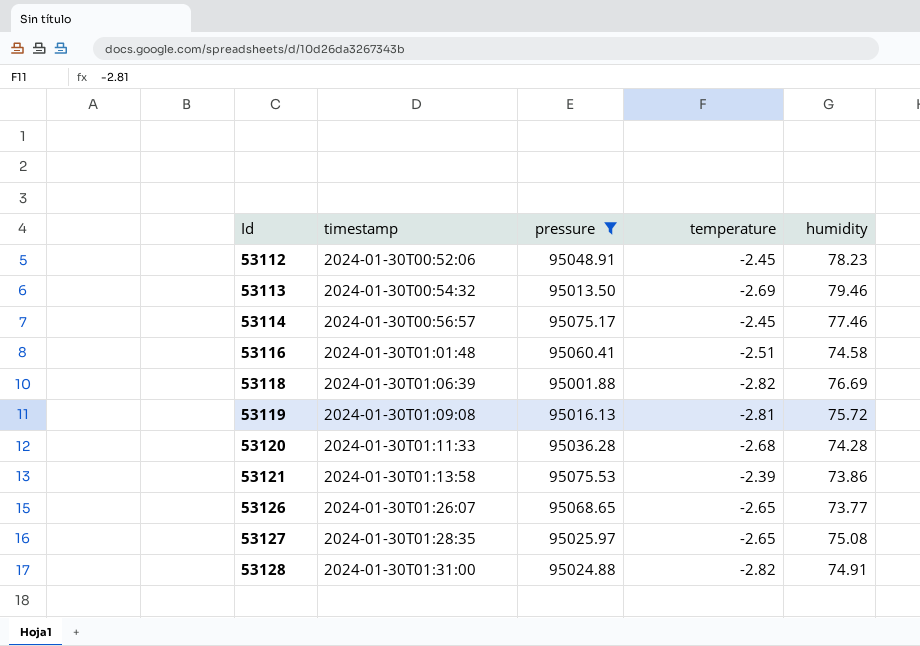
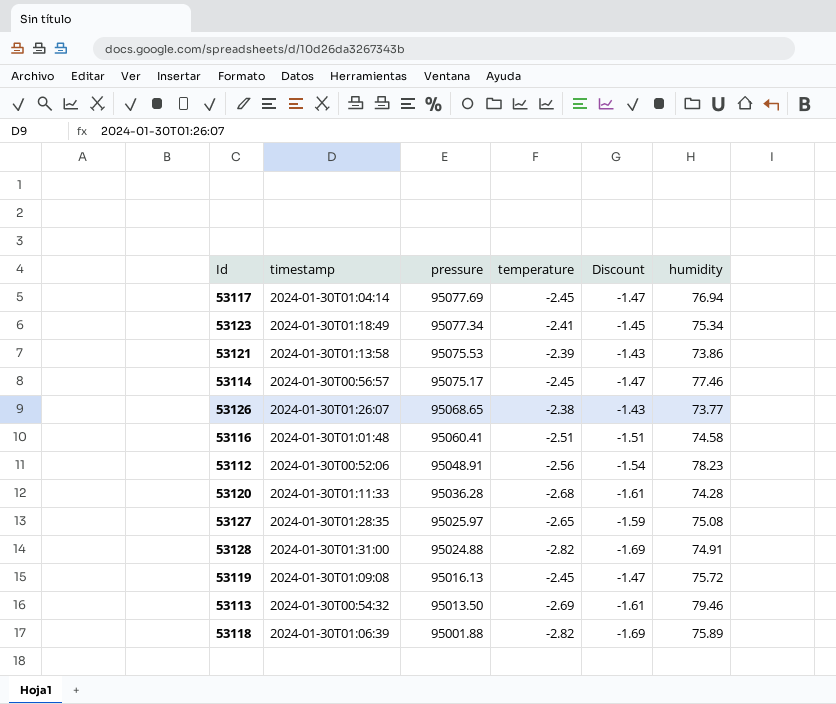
filter: pressure <= 95075.53 -> none
row order: Id ascending -> pressure descending
column Discount | formula: none -> [temperature] * 0.6
53126 | temperature: -2.65 -> -2.38
53112 | temperature: -2.45 -> -2.56
53119 | temperature: -2.81 -> -2.45
53118 | humidity: 76.69 -> 75.89

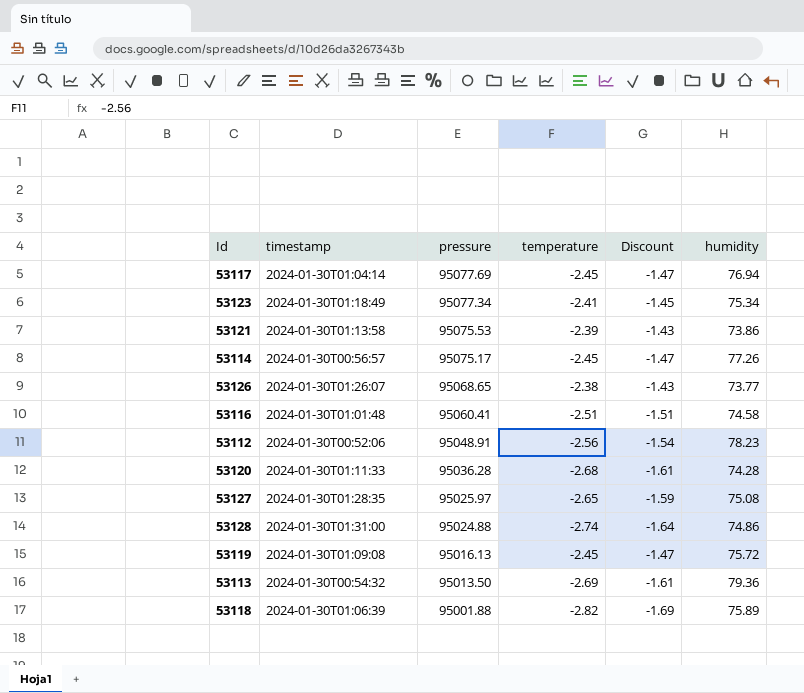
53114 | humidity: 77.46 -> 77.26
53128 | temperature: -2.82 -> -2.74
53128 | Discount: -1.69 -> -1.64
53128 | humidity: 74.91 -> 74.86
53113 | humidity: 79.46 -> 79.36

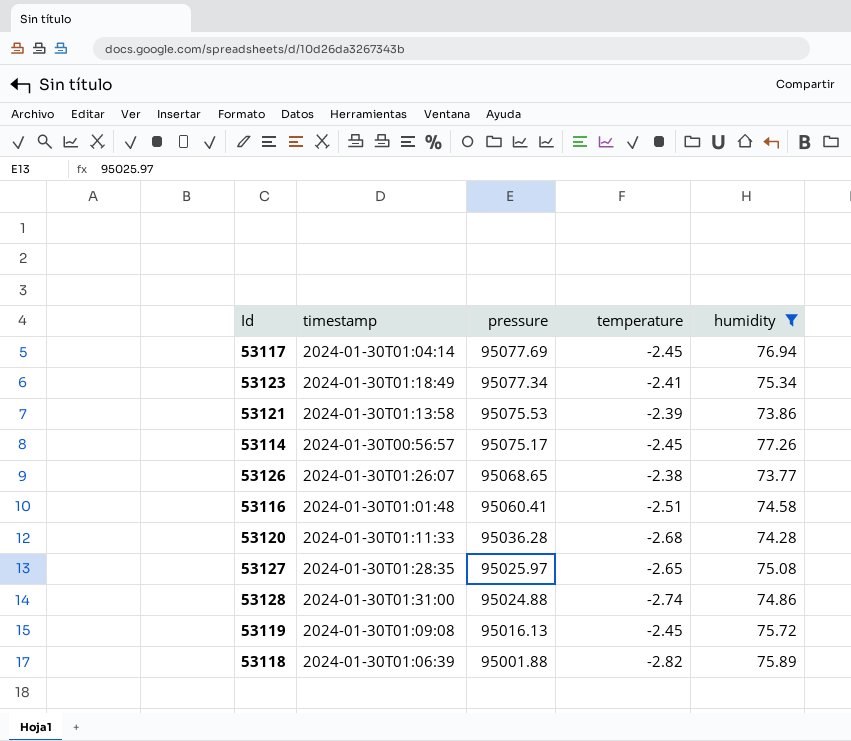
filter: none -> humidity <= 77.26
column Discount | formula: [temperature] * 0.6 -> none

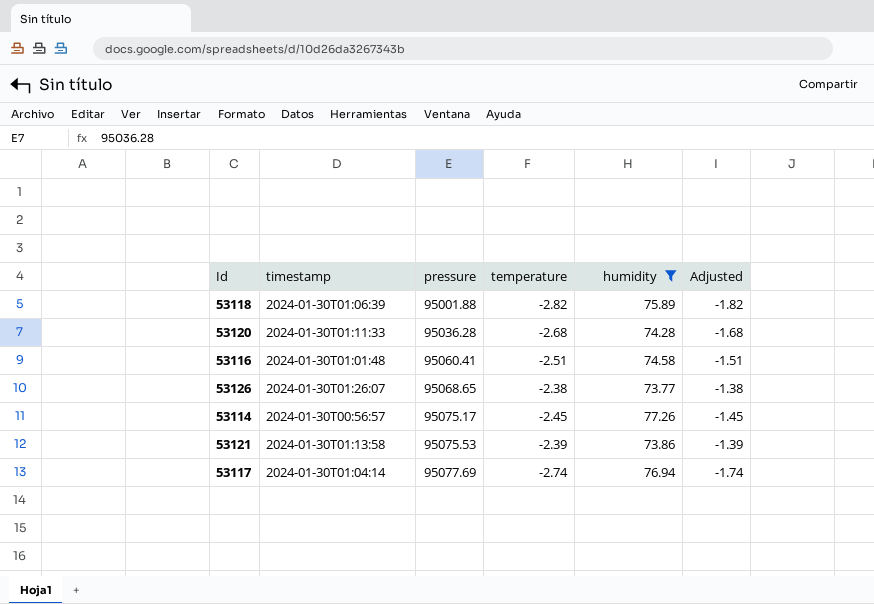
row order: pressure descending -> pressure ascending
column Adjusted | formula: none -> [temperature] + 1
row 53123: 2024-01-30T01:18:49 | 95077.34 | -2.41 | 75.34 -> none
row 53127: 2024-01-30T01:28:35 | 95025.97 | -2.65 | 75.08 -> none
row 53128: 2024-01-30T01:31:00 | 95024.88 | -2.74 | 74.86 -> none
row 53119: 2024-01-30T01:09:08 | 95016.13 | -2.45 | 75.72 -> none
53117 | temperature: -2.45 -> -2.74

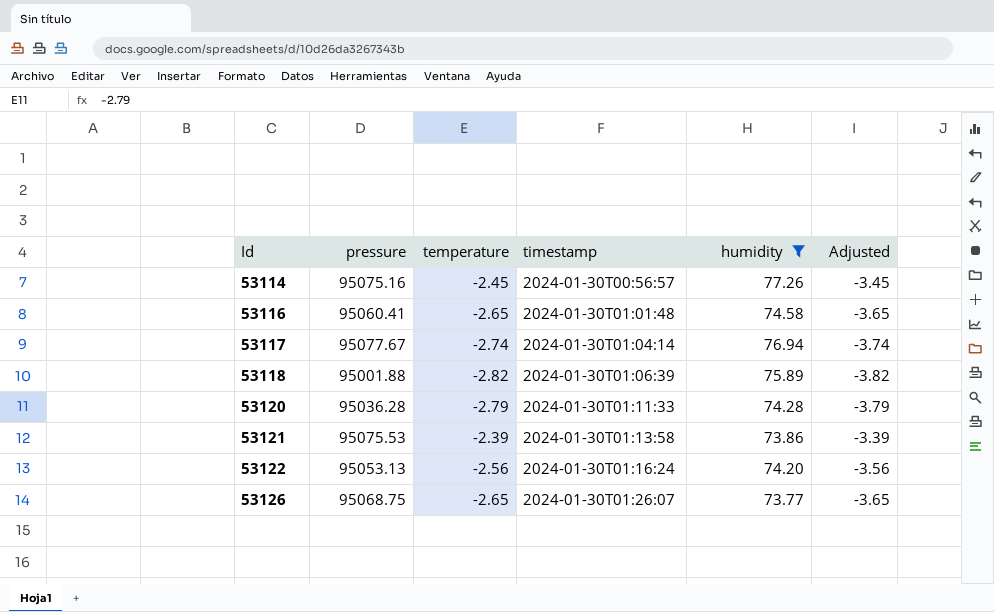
row order: pressure ascending -> Id ascending
column timestamp | position: 2 -> 4
column Adjusted | formula: [temperature] + 1 -> [temperature] - 1
53114 | pressure: 95075.17 -> 95075.16
53116 | temperature: -2.51 -> -2.65
53117 | pressure: 95077.69 -> 95077.67
53120 | temperature: -2.68 -> -2.79
row 53122: none -> 95053.13 | -2.56 | 2024-01-30T01:16:24 | 74.20 | -3.56
53126 | pressure: 95068.65 -> 95068.75
53126 | temperature: -2.38 -> -2.65

